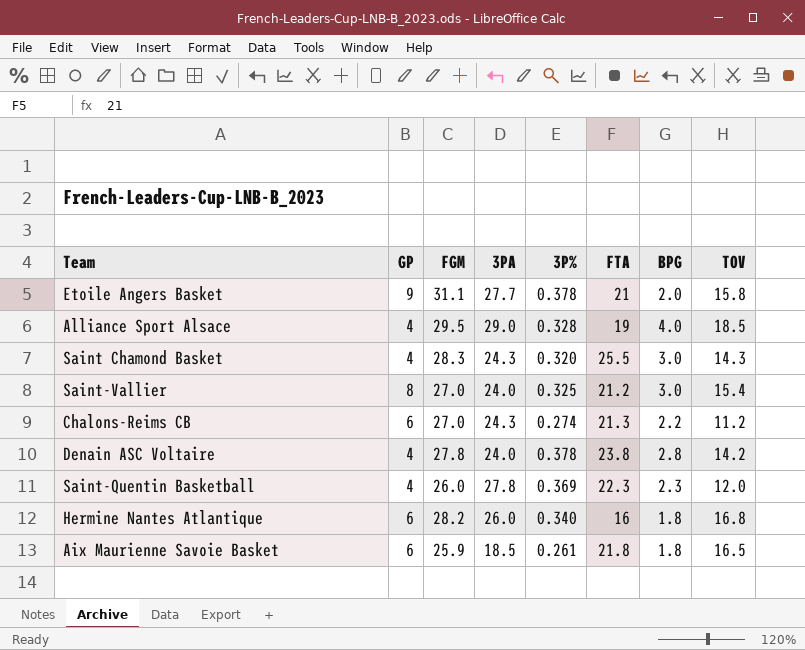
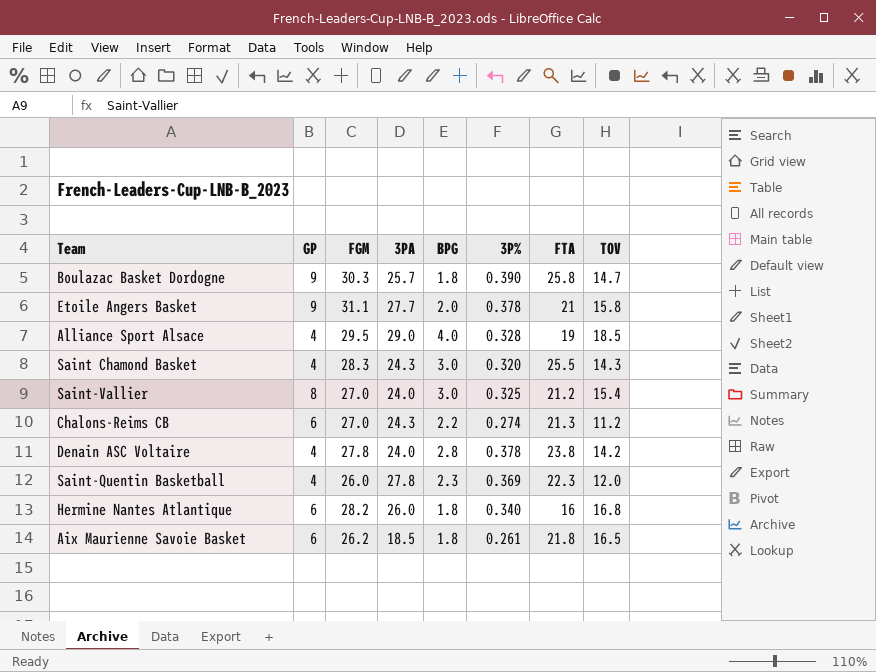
column BPG | position: 7 -> 5
row Boulazac Basket Dordogne: none -> 9 | 30.3 | 25.7 | 1.8 | 0.390 | 25.8 | 14.7
Aix Maurienne Savoie Basket | FGM: 25.9 -> 26.2

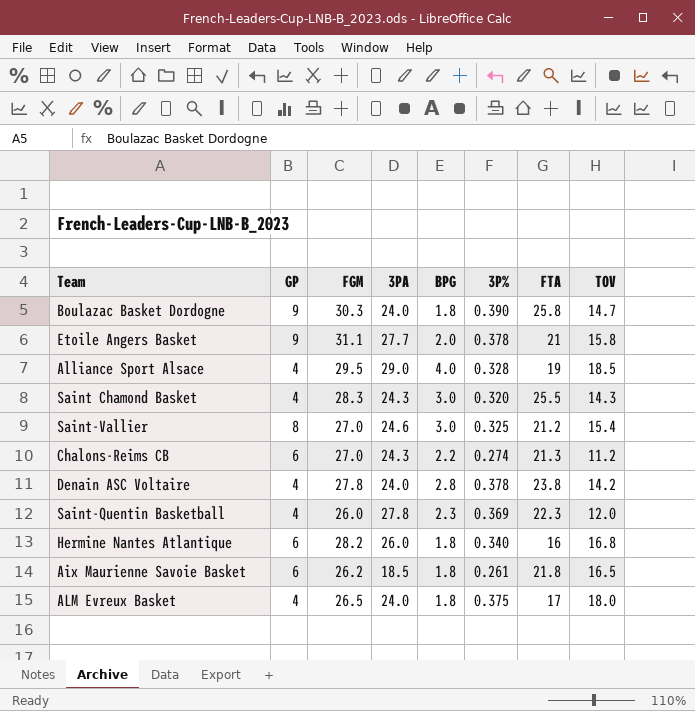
Boulazac Basket Dordogne | 3PA: 25.7 -> 24.0
Saint-Vallier | 3PA: 24.0 -> 24.6
row ALM Evreux Basket: none -> 4 | 26.5 | 24.0 | 1.8 | 0.375 | 17 | 18.0

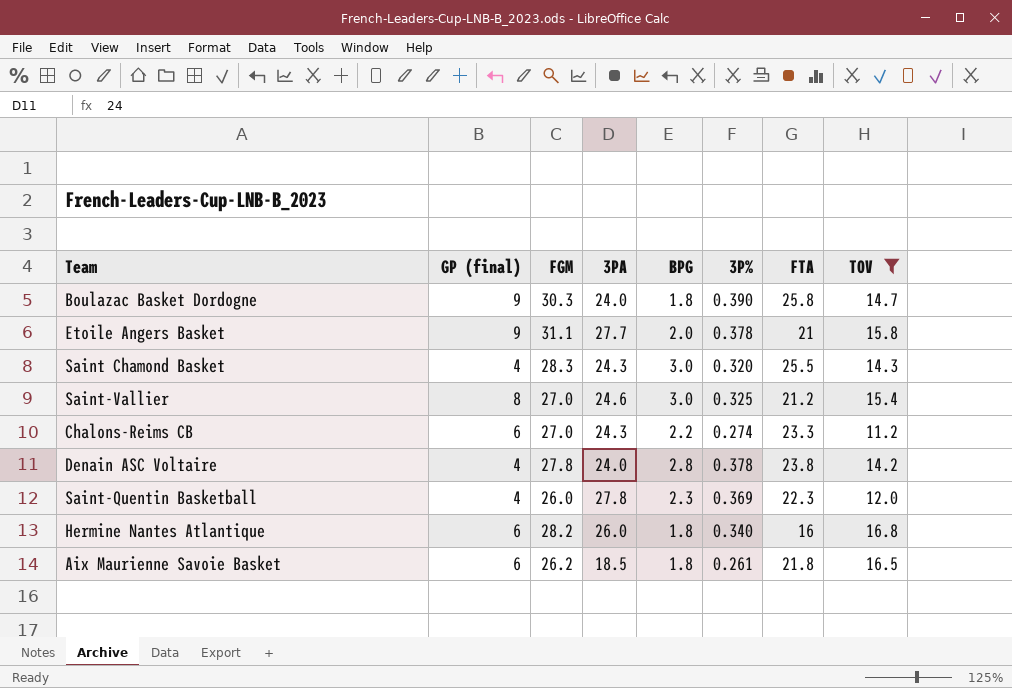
filter: none -> TOV <= 16.8
column name: GP -> GP (final)
Chalons-Reims CB | FTA: 21.3 -> 23.3

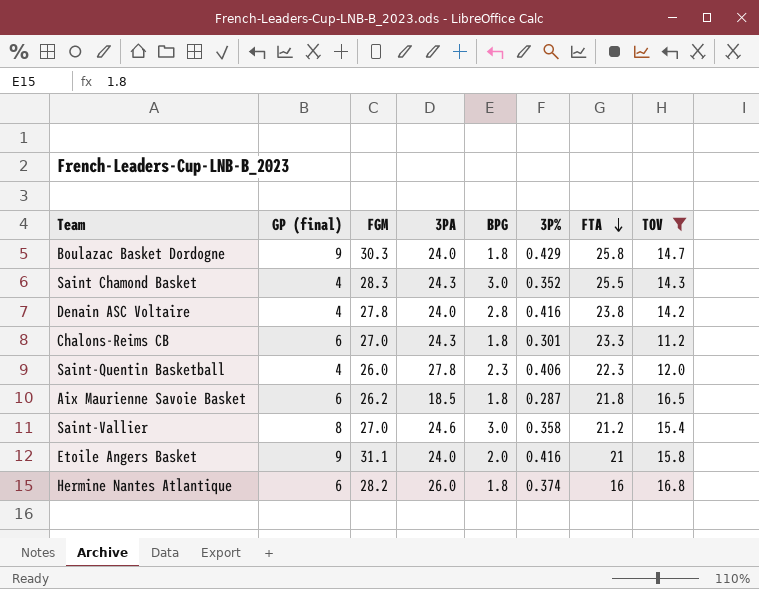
row order: none -> FTA descending
Boulazac Basket Dordogne | 3P%: 0.390 -> 0.429
Saint Chamond Basket | 3P%: 0.320 -> 0.352
Denain ASC Voltaire | 3P%: 0.378 -> 0.416
Chalons-Reims CB | BPG: 2.2 -> 1.8
Chalons-Reims CB | 3P%: 0.274 -> 0.301
Saint-Quentin Basketball | 3P%: 0.369 -> 0.406
Aix Maurienne Savoie Basket | 3P%: 0.261 -> 0.287
Saint-Vallier | 3P%: 0.325 -> 0.358
Etoile Angers Basket | 3PA: 27.7 -> 24.0
Etoile Angers Basket | 3P%: 0.378 -> 0.416
Hermine Nantes Atlantique | 3P%: 0.340 -> 0.374

